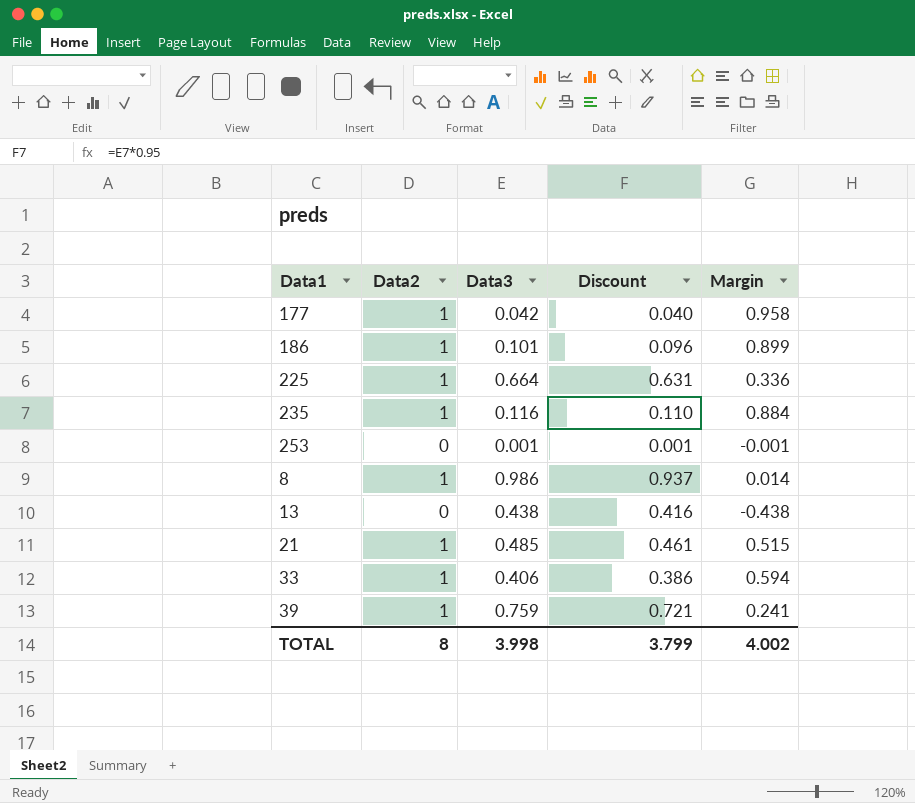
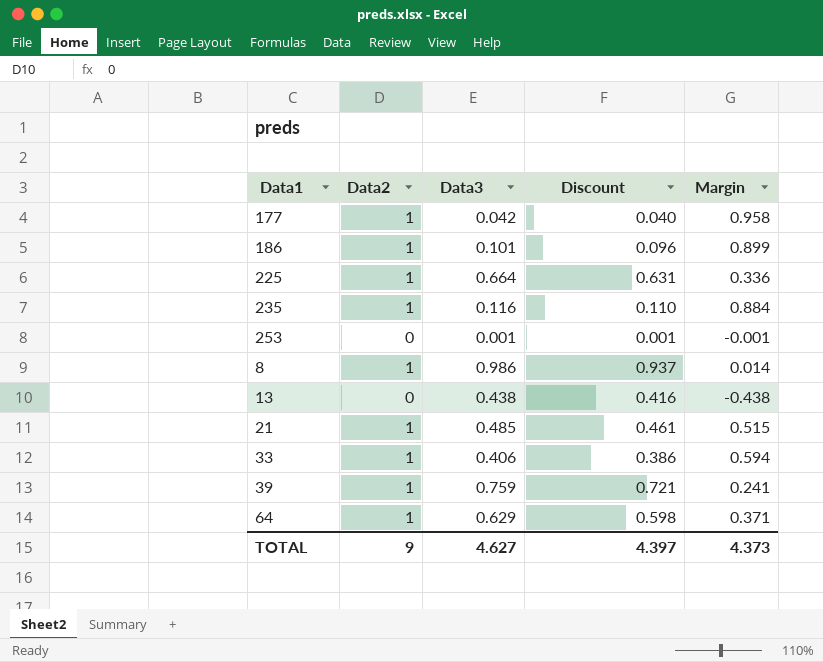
row 64: none -> 1 | 0.629 | 0.598 | 0.371
TOTAL | Data2: 8 -> 9
TOTAL | Data3: 3.998 -> 4.627
TOTAL | Discount: 3.799 -> 4.397
TOTAL | Margin: 4.002 -> 4.373

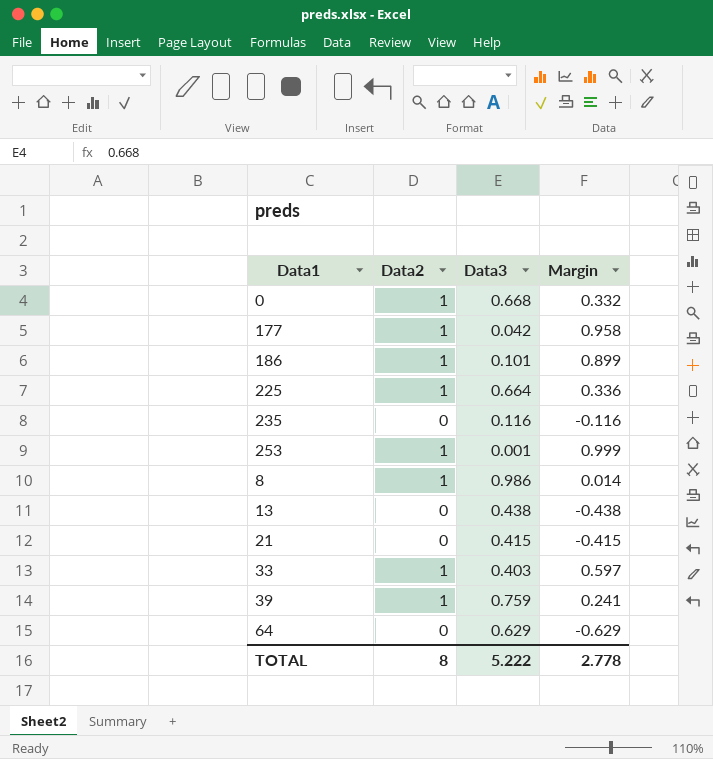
column Discount | formula: [Data3] * 0.95 -> none
row 0: none -> 1 | 0.668 | 0.332
235 | Data2: 1 -> 0
235 | Margin: 0.884 -> -0.116
253 | Data2: 0 -> 1
253 | Margin: -0.001 -> 0.999
21 | Data2: 1 -> 0
21 | Data3: 0.485 -> 0.415
21 | Margin: 0.515 -> -0.415
33 | Data3: 0.406 -> 0.403
33 | Margin: 0.594 -> 0.597
64 | Data2: 1 -> 0
64 | Margin: 0.371 -> -0.629
TOTAL | Data2: 9 -> 8
TOTAL | Data3: 4.627 -> 5.222
TOTAL | Margin: 4.373 -> 2.778

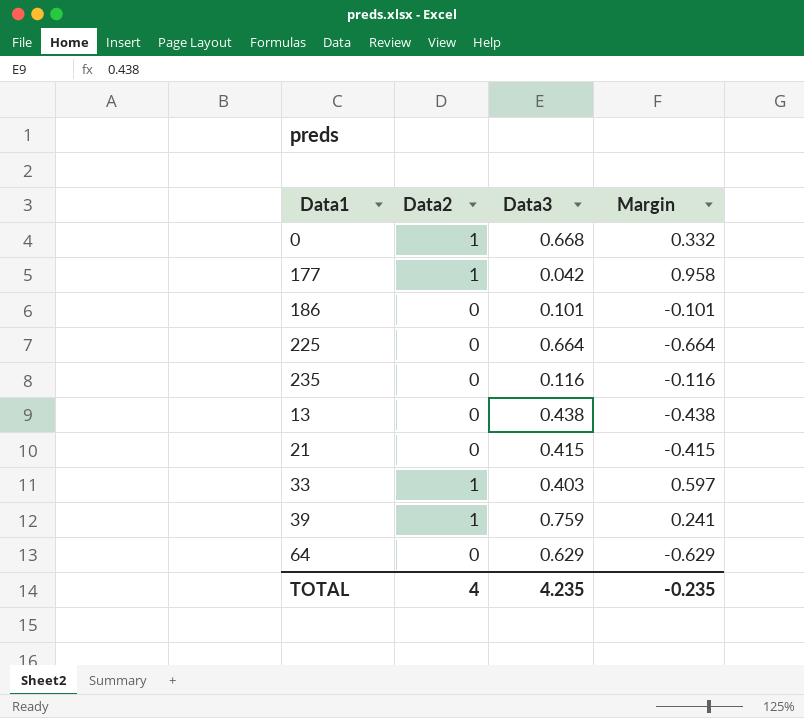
row 253: 1 | 0.001 | 0.999 -> none
row 8: 1 | 0.986 | 0.014 -> none
186 | Data2: 1 -> 0
186 | Margin: 0.899 -> -0.101
225 | Data2: 1 -> 0
225 | Margin: 0.336 -> -0.664
TOTAL | Data2: 8 -> 4
TOTAL | Data3: 5.222 -> 4.235
TOTAL | Margin: 2.778 -> -0.235

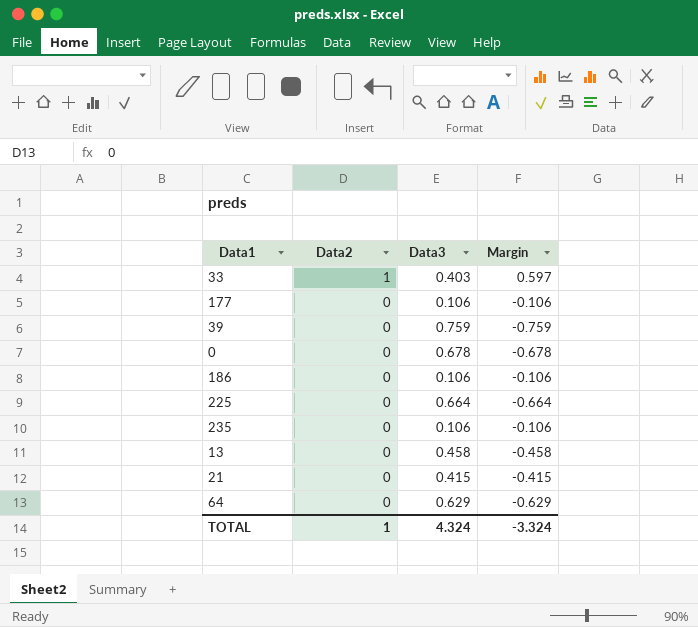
row order: none -> Data2 descending
177 | Data2: 1 -> 0
177 | Data3: 0.042 -> 0.106
177 | Margin: 0.958 -> -0.106
39 | Data2: 1 -> 0
39 | Margin: 0.241 -> -0.759
0 | Data2: 1 -> 0
0 | Data3: 0.668 -> 0.678
0 | Margin: 0.332 -> -0.678
186 | Data3: 0.101 -> 0.106
186 | Margin: -0.101 -> -0.106
235 | Data3: 0.116 -> 0.106
235 | Margin: -0.116 -> -0.106
13 | Data3: 0.438 -> 0.458
13 | Margin: -0.438 -> -0.458
TOTAL | Data2: 4 -> 1
TOTAL | Data3: 4.235 -> 4.324
TOTAL | Margin: -0.235 -> -3.324

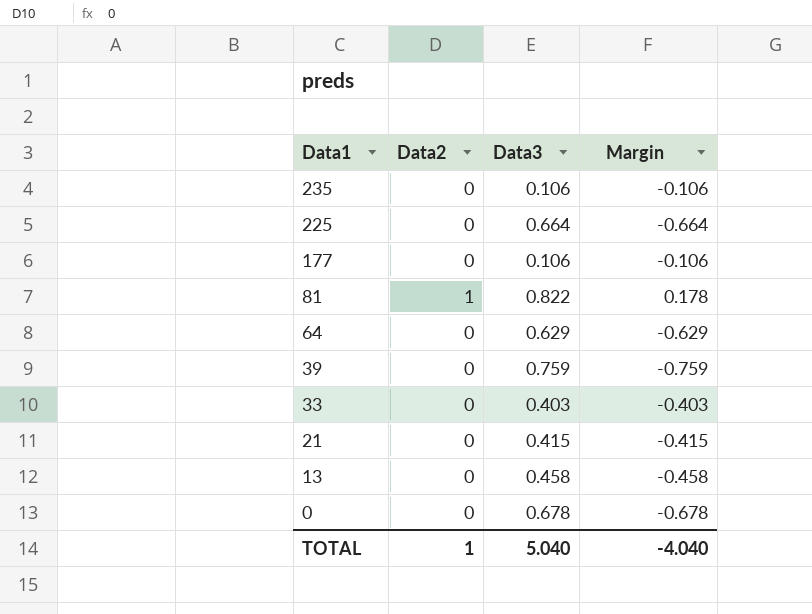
row order: Data2 descending -> Data1 descending
row 186: 0 | 0.106 | -0.106 -> none
row 81: none -> 1 | 0.822 | 0.178
33 | Data2: 1 -> 0
33 | Margin: 0.597 -> -0.403
TOTAL | Data3: 4.324 -> 5.040
TOTAL | Margin: -3.324 -> -4.040

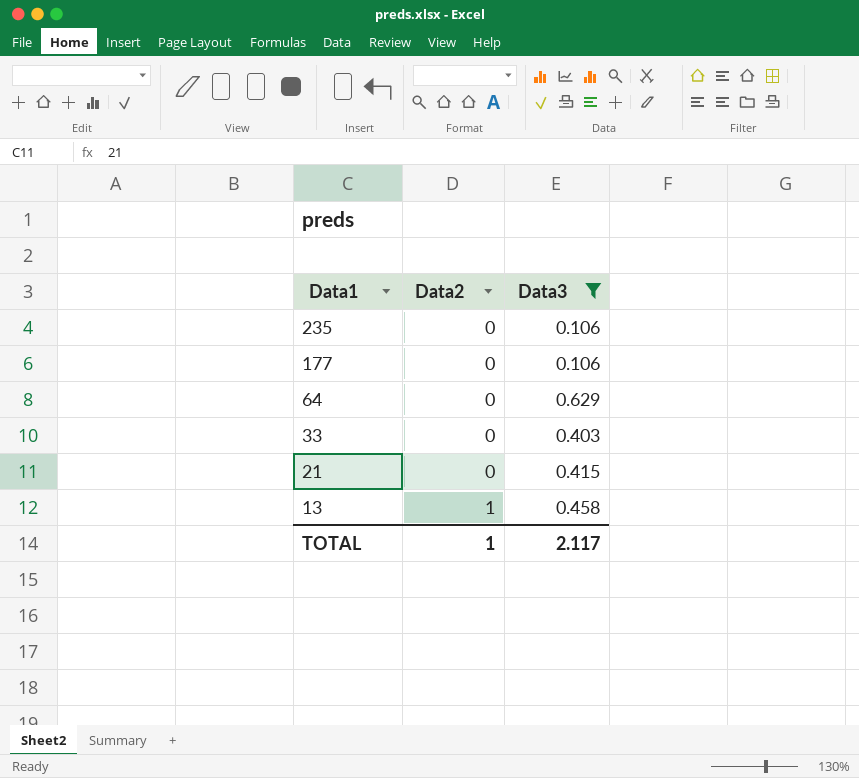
filter: none -> Data3 <= 0.629
column Margin | formula: [Data2] - [Data3] -> none
13 | Data2: 0 -> 1
TOTAL | Data3: 5.040 -> 2.117

